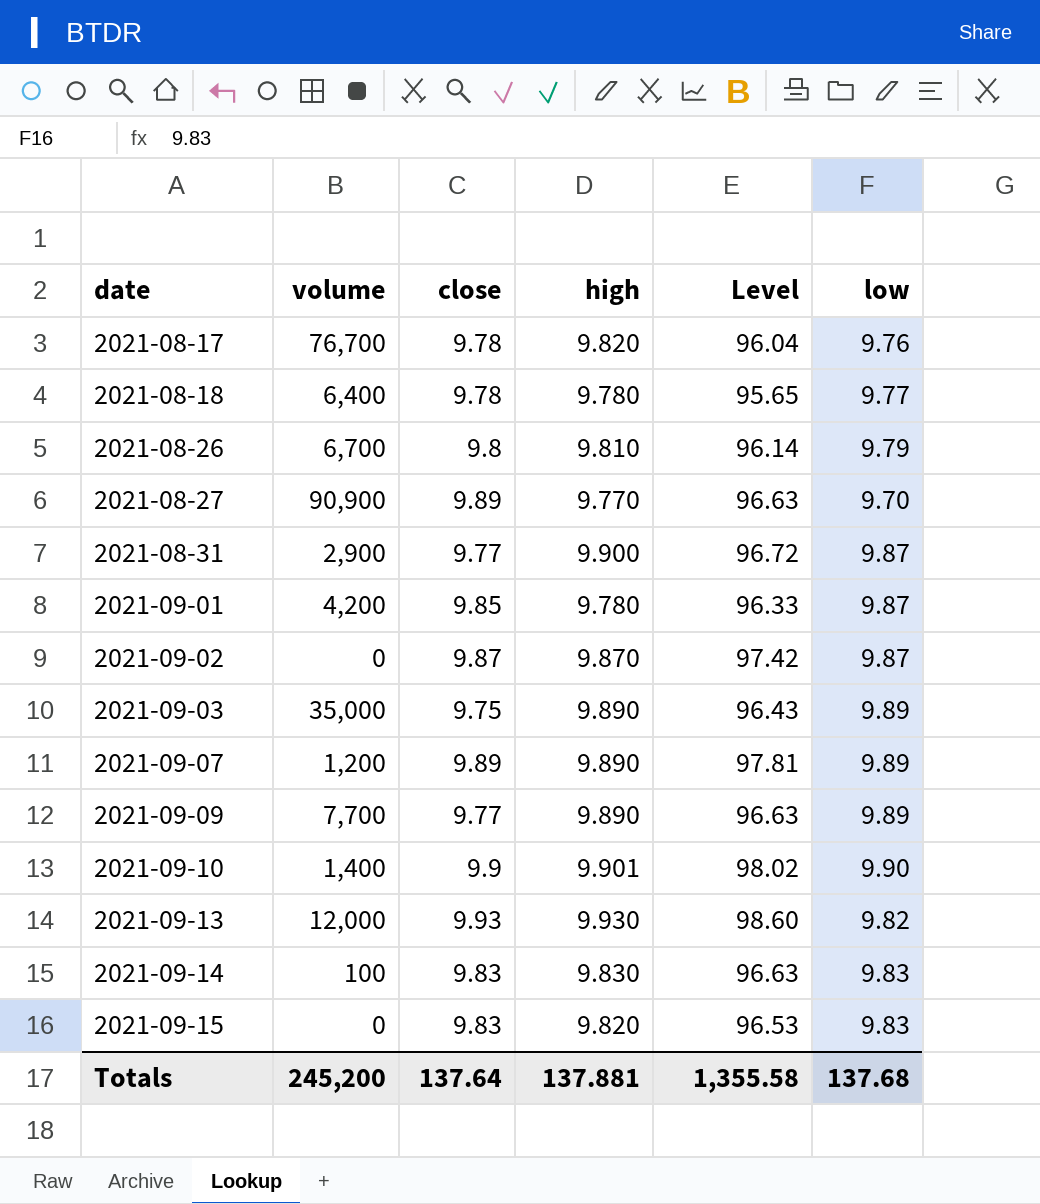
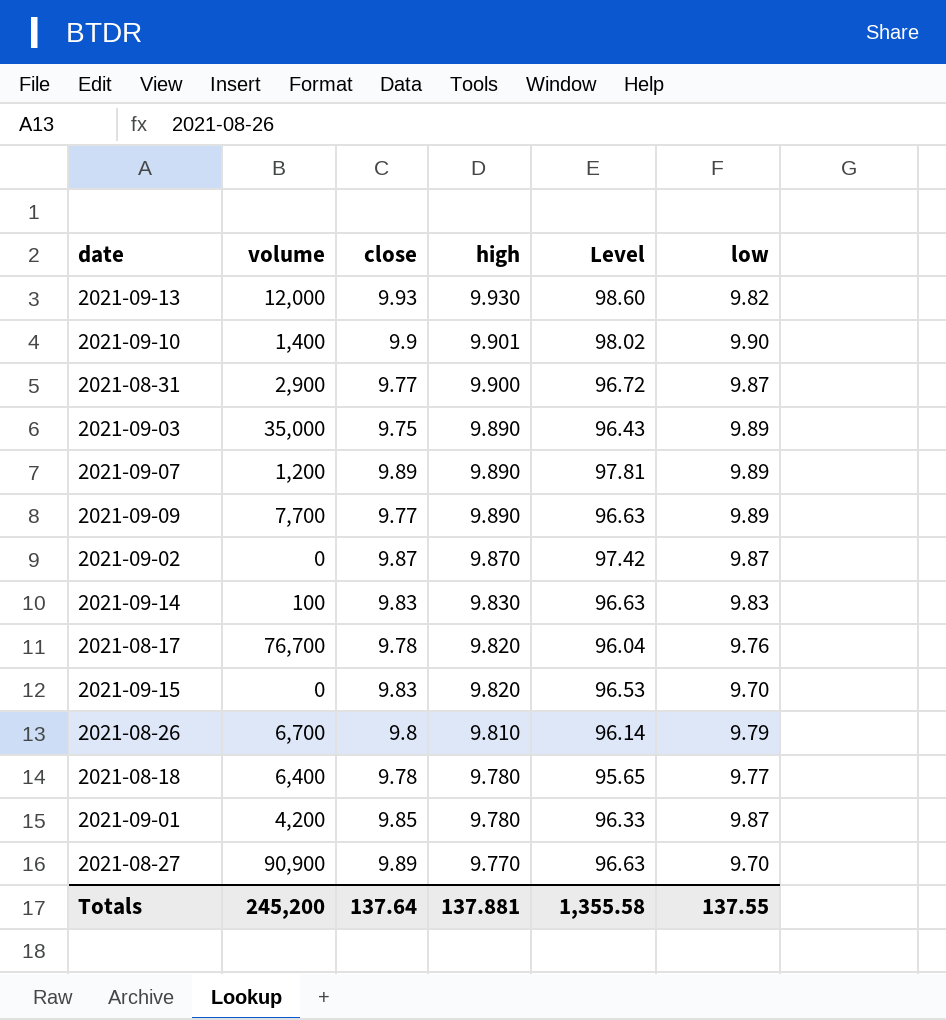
row order: date ascending -> high descending
2021-09-15 | low: 9.83 -> 9.70
Totals | low: 137.68 -> 137.55

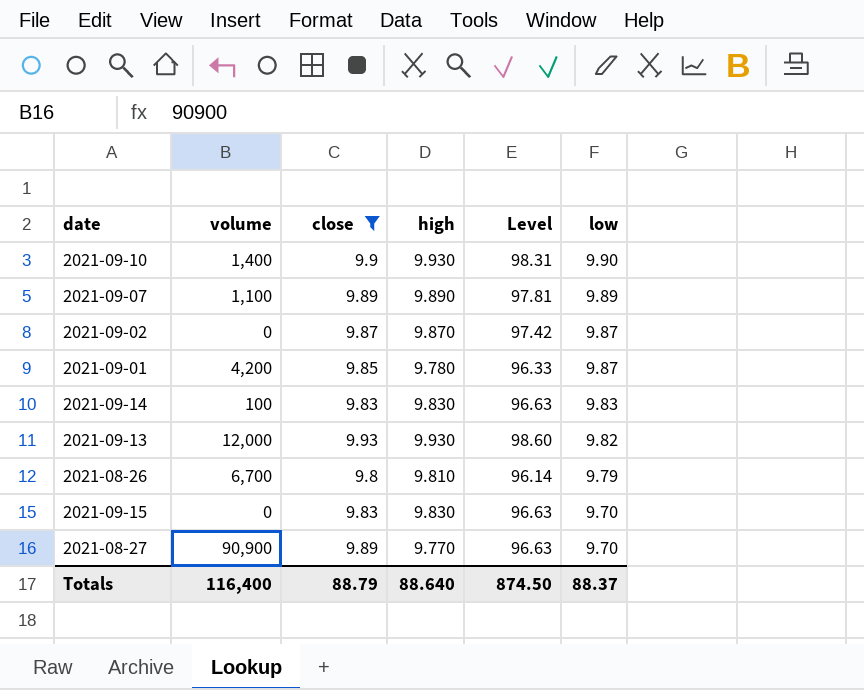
filter: none -> close >= 9.8
row order: high descending -> low descending
2021-09-10 | high: 9.901 -> 9.930
2021-09-10 | Level: 98.02 -> 98.31
2021-09-07 | volume: 1,200 -> 1,100
2021-09-15 | high: 9.820 -> 9.830
2021-09-15 | Level: 96.53 -> 96.63
Totals | volume: 245,200 -> 116,400
Totals | close: 137.64 -> 88.79
Totals | high: 137.881 -> 88.640
Totals | Level: 1,355.58 -> 874.50
Totals | low: 137.55 -> 88.37

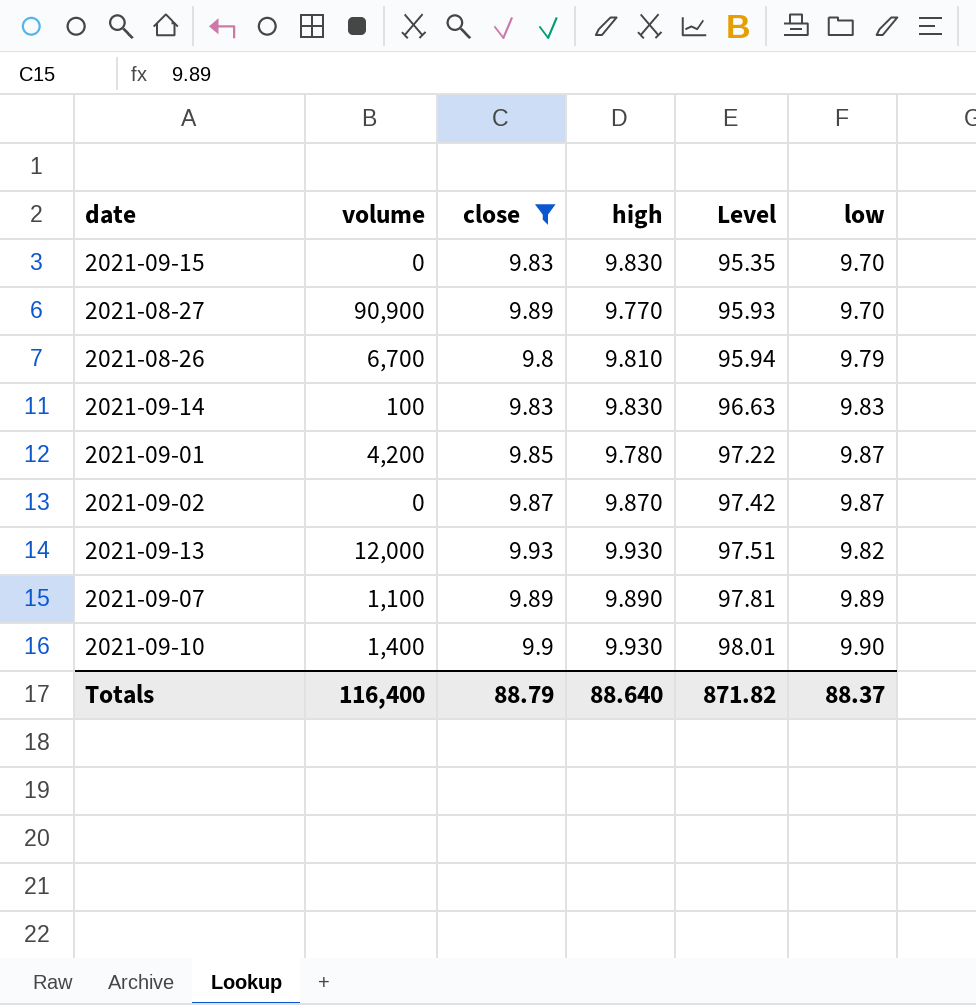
row order: low descending -> Level ascending
column Level | formula: [close] * [high] -> [close] * [low]
Totals | Level: 874.50 -> 871.82

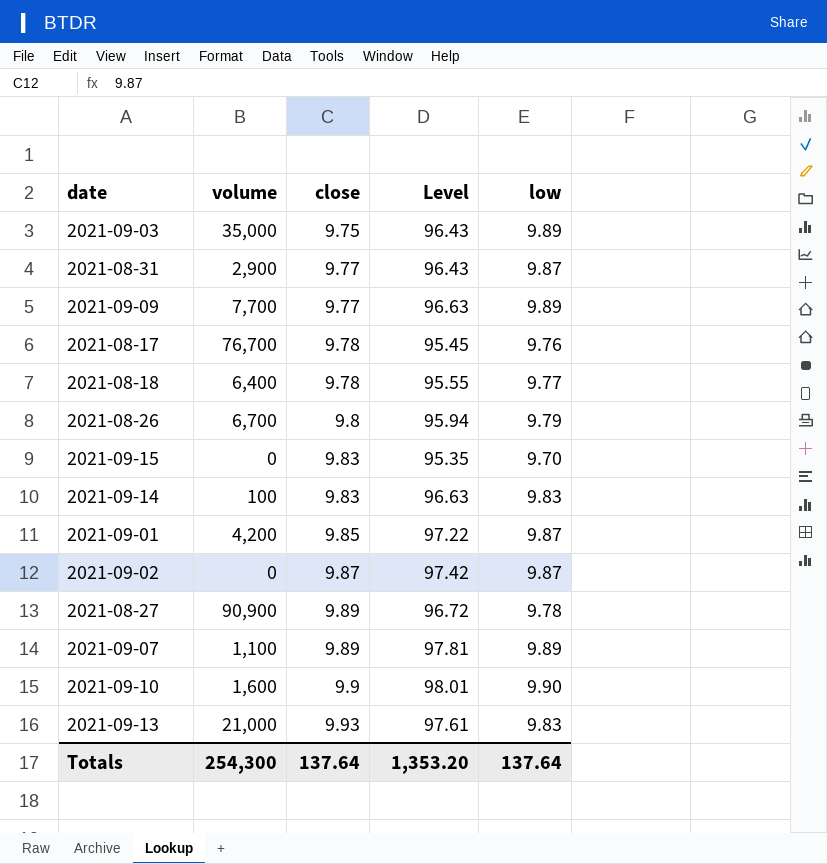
filter: close >= 9.8 -> none
row order: Level ascending -> close ascending
column high | position: 4 -> none
2021-08-27 | Level: 95.93 -> 96.72
2021-08-27 | low: 9.70 -> 9.78
2021-09-10 | volume: 1,400 -> 1,600
2021-09-13 | volume: 12,000 -> 21,000
2021-09-13 | Level: 97.51 -> 97.61
2021-09-13 | low: 9.82 -> 9.83
Totals | volume: 116,400 -> 254,300
Totals | close: 88.79 -> 137.64
Totals | Level: 871.82 -> 1,353.20
Totals | low: 88.37 -> 137.64

